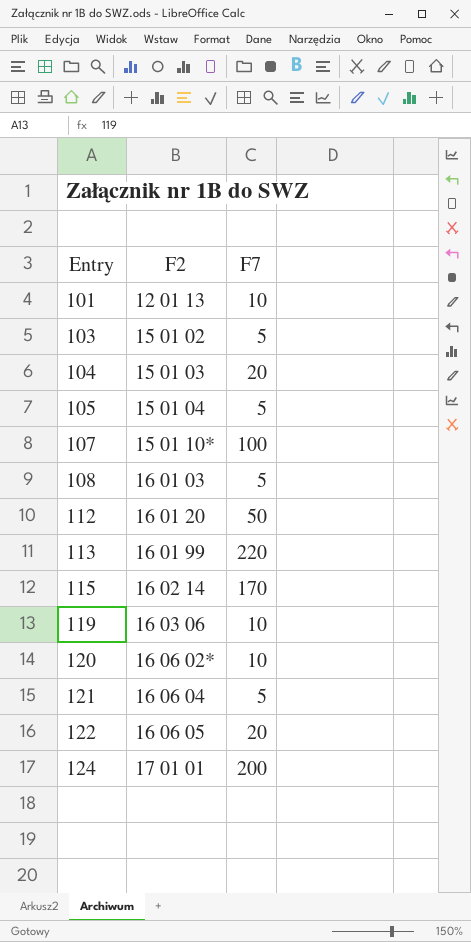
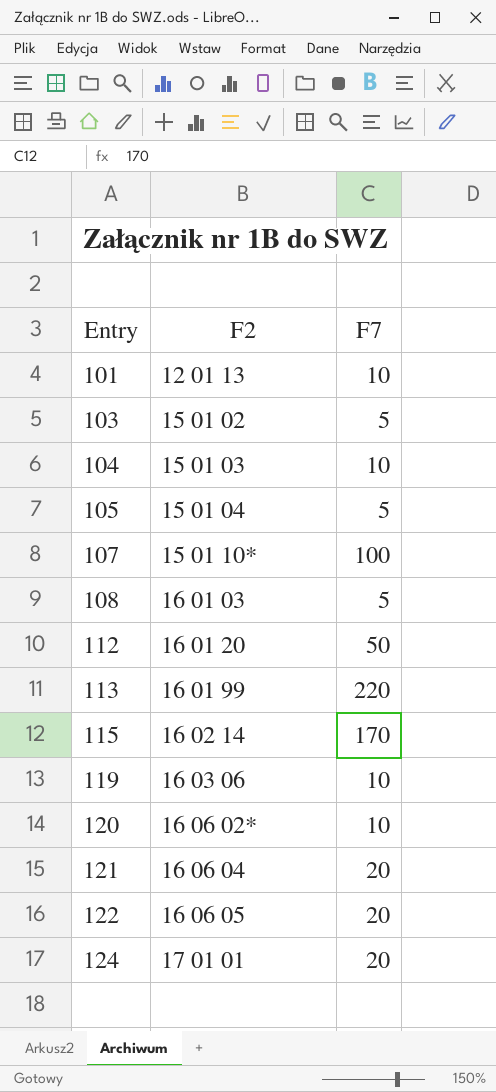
104 | F7: 20 -> 10
121 | F7: 5 -> 20
124 | F7: 200 -> 20

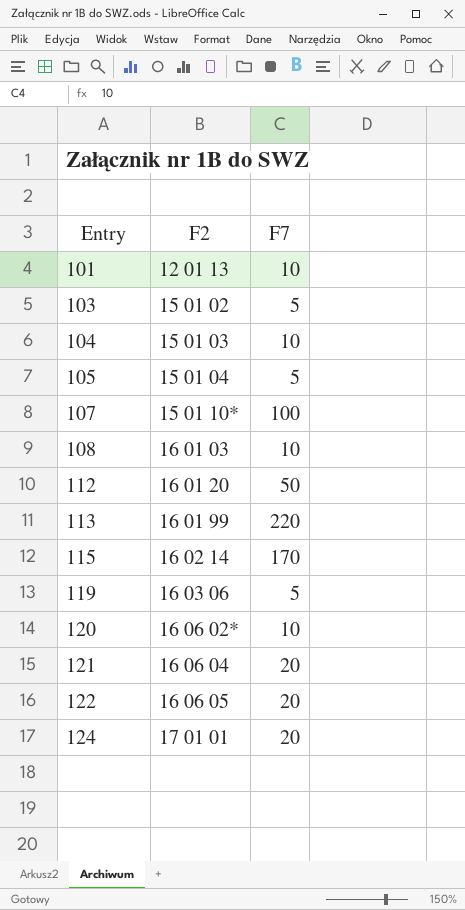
108 | F7: 5 -> 10
119 | F7: 10 -> 5

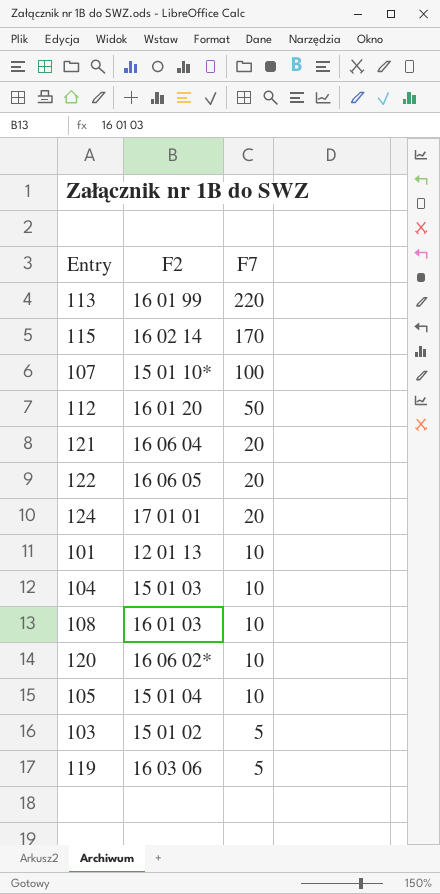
row order: Entry ascending -> F7 descending
105 | F7: 5 -> 10

